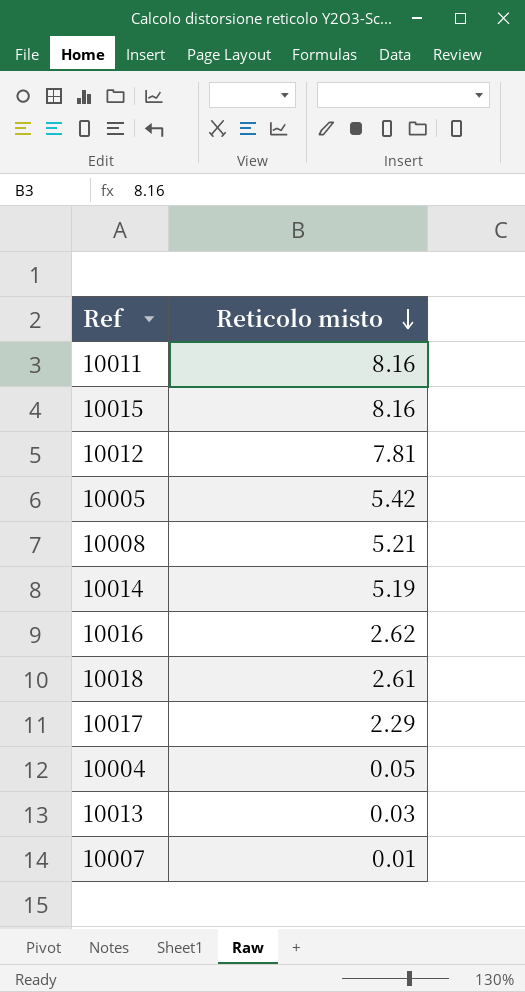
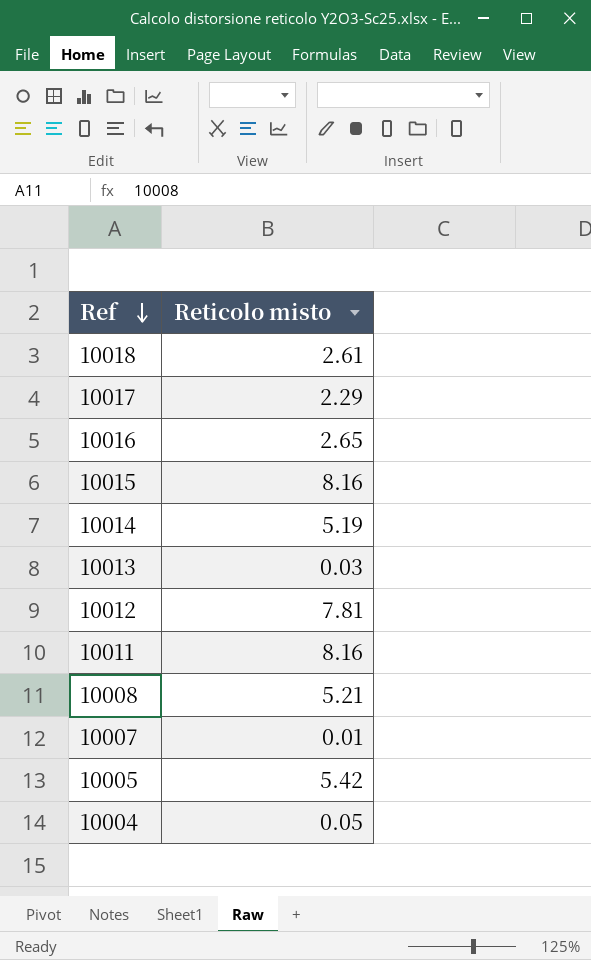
row order: Reticolo misto descending -> Ref descending
10016 | Reticolo misto: 2.62 -> 2.65

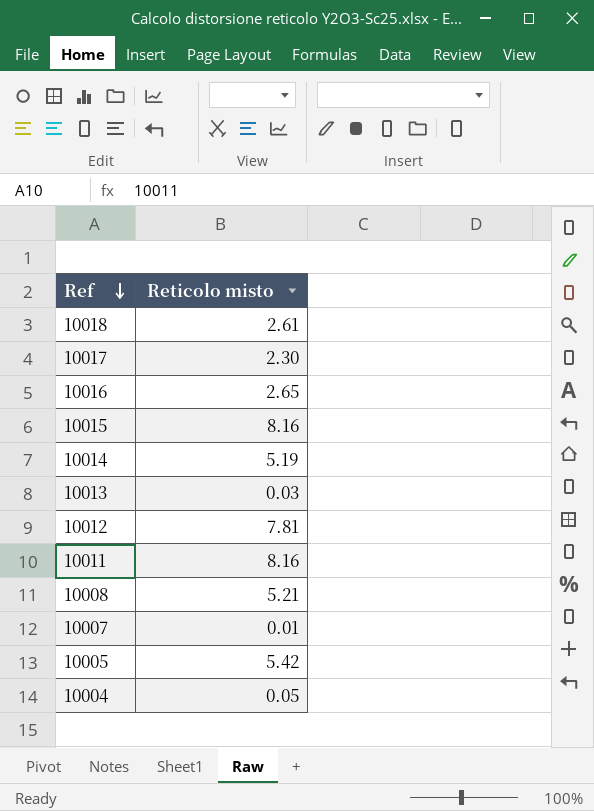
10017 | Reticolo misto: 2.29 -> 2.30

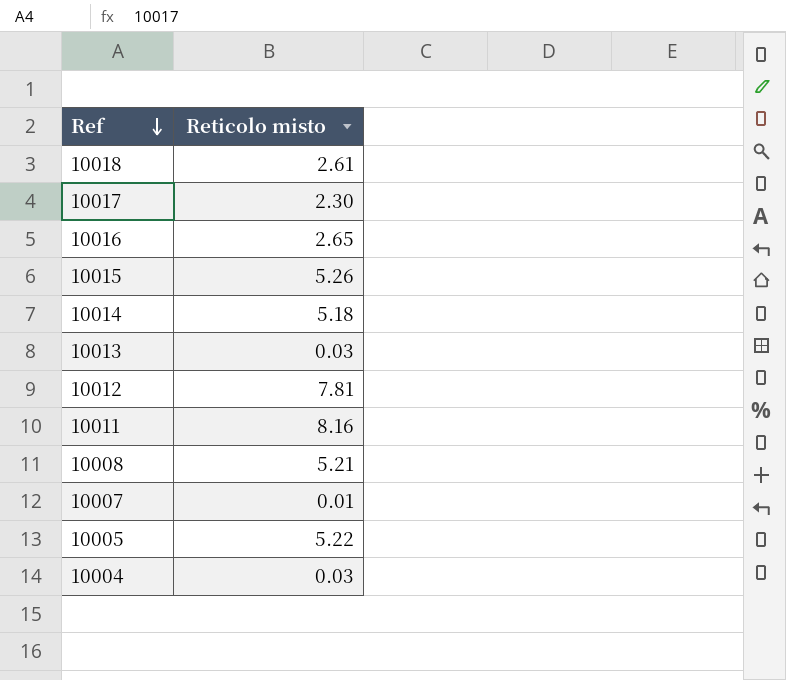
10015 | Reticolo misto: 8.16 -> 5.26
10014 | Reticolo misto: 5.19 -> 5.18
10005 | Reticolo misto: 5.42 -> 5.22
10004 | Reticolo misto: 0.05 -> 0.03

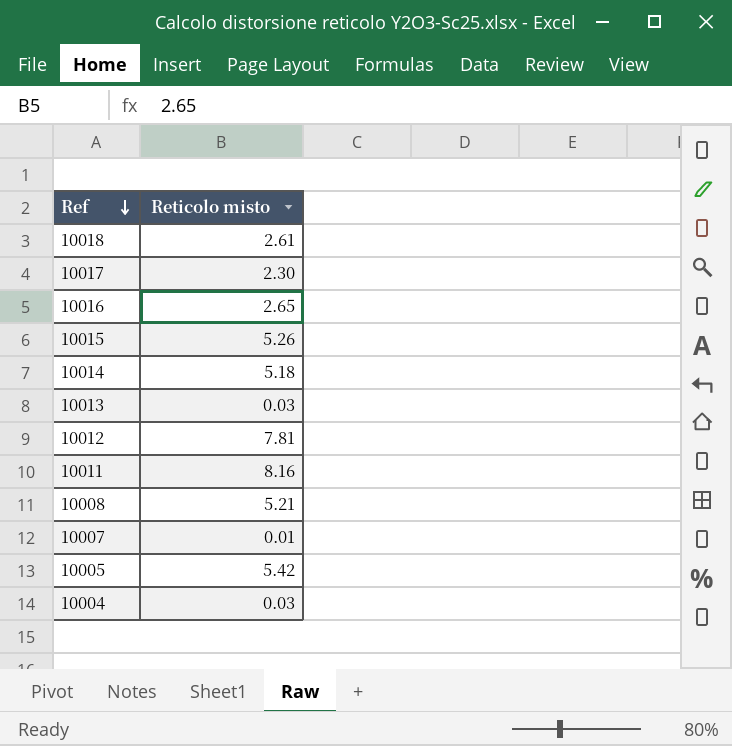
10005 | Reticolo misto: 5.22 -> 5.42

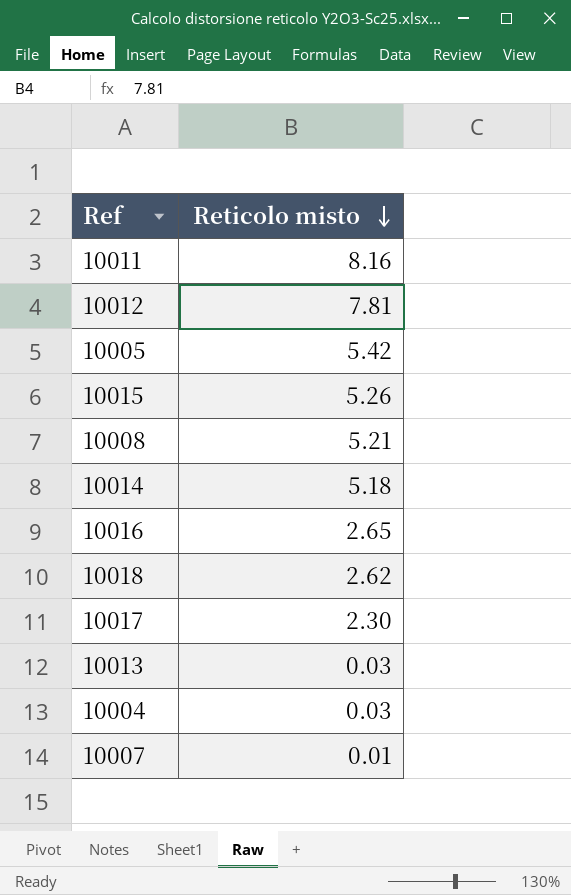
row order: Ref descending -> Reticolo misto descending
10018 | Reticolo misto: 2.61 -> 2.62

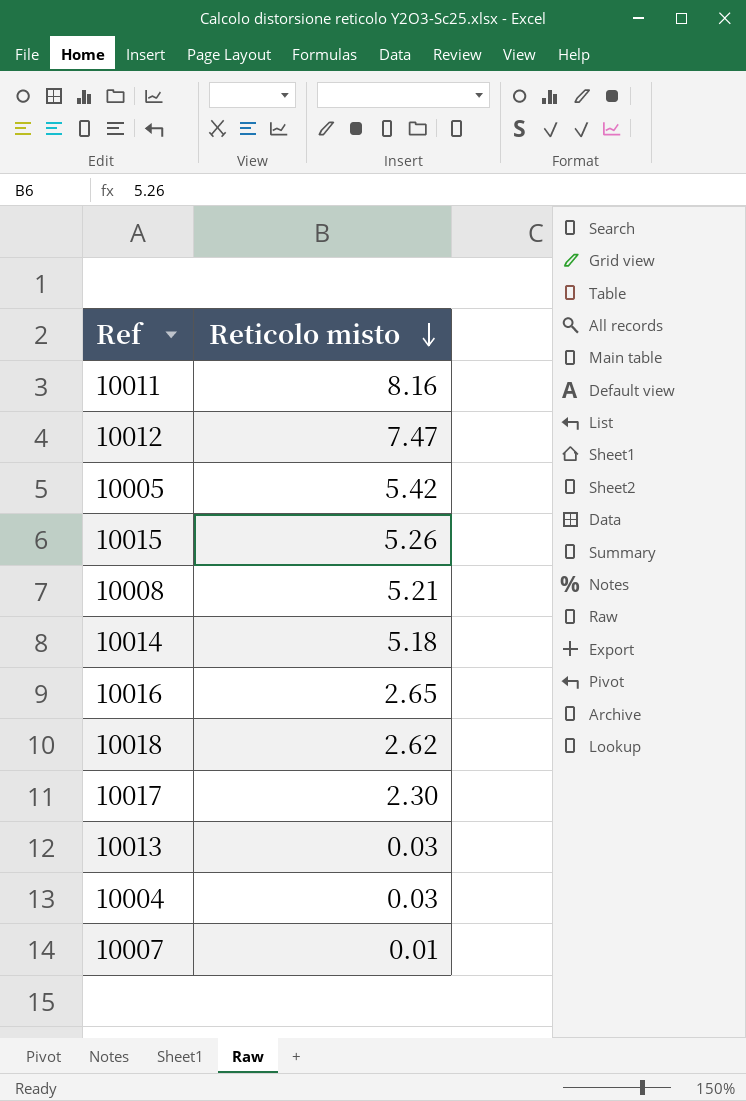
10012 | Reticolo misto: 7.81 -> 7.47

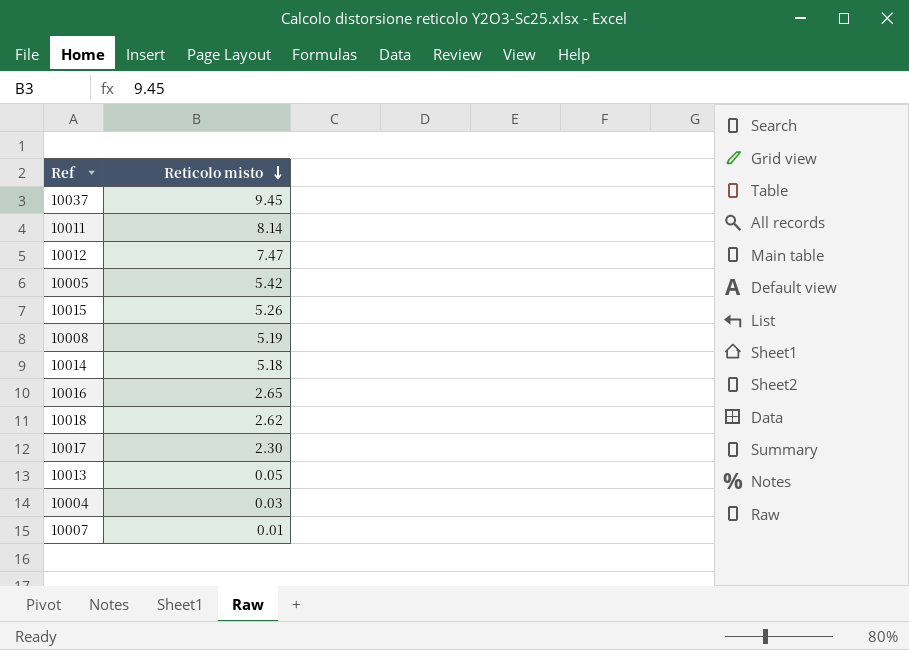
row 10037: none -> 9.45
10011 | Reticolo misto: 8.16 -> 8.14
10008 | Reticolo misto: 5.21 -> 5.19
10013 | Reticolo misto: 0.03 -> 0.05

